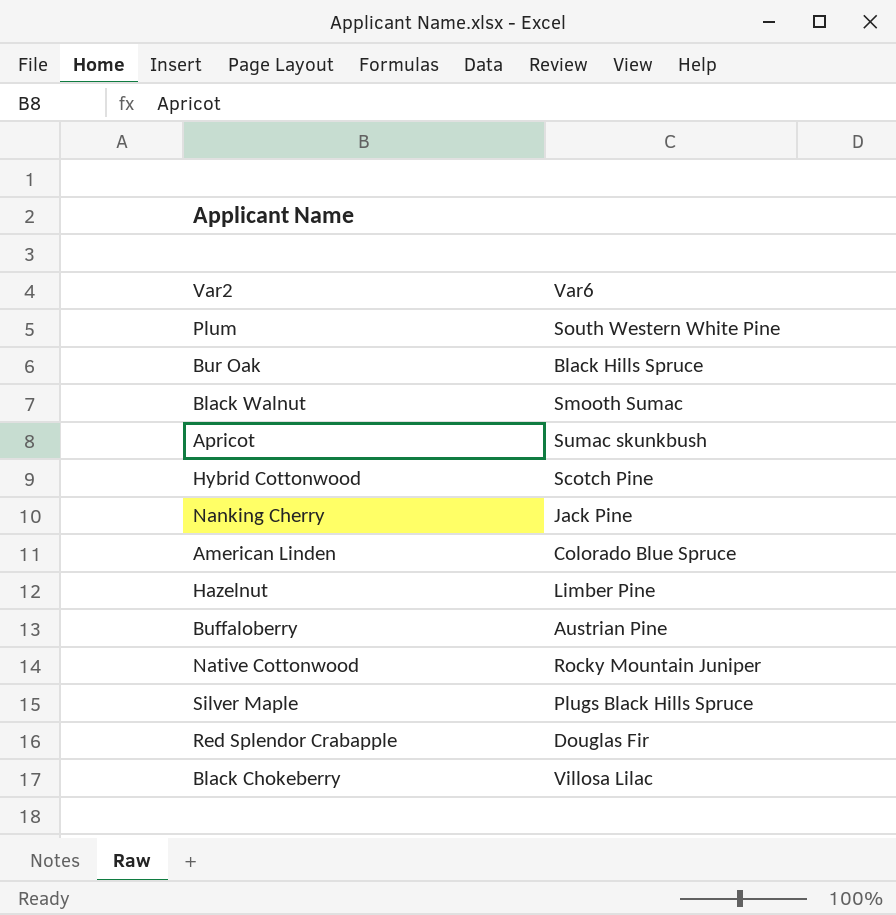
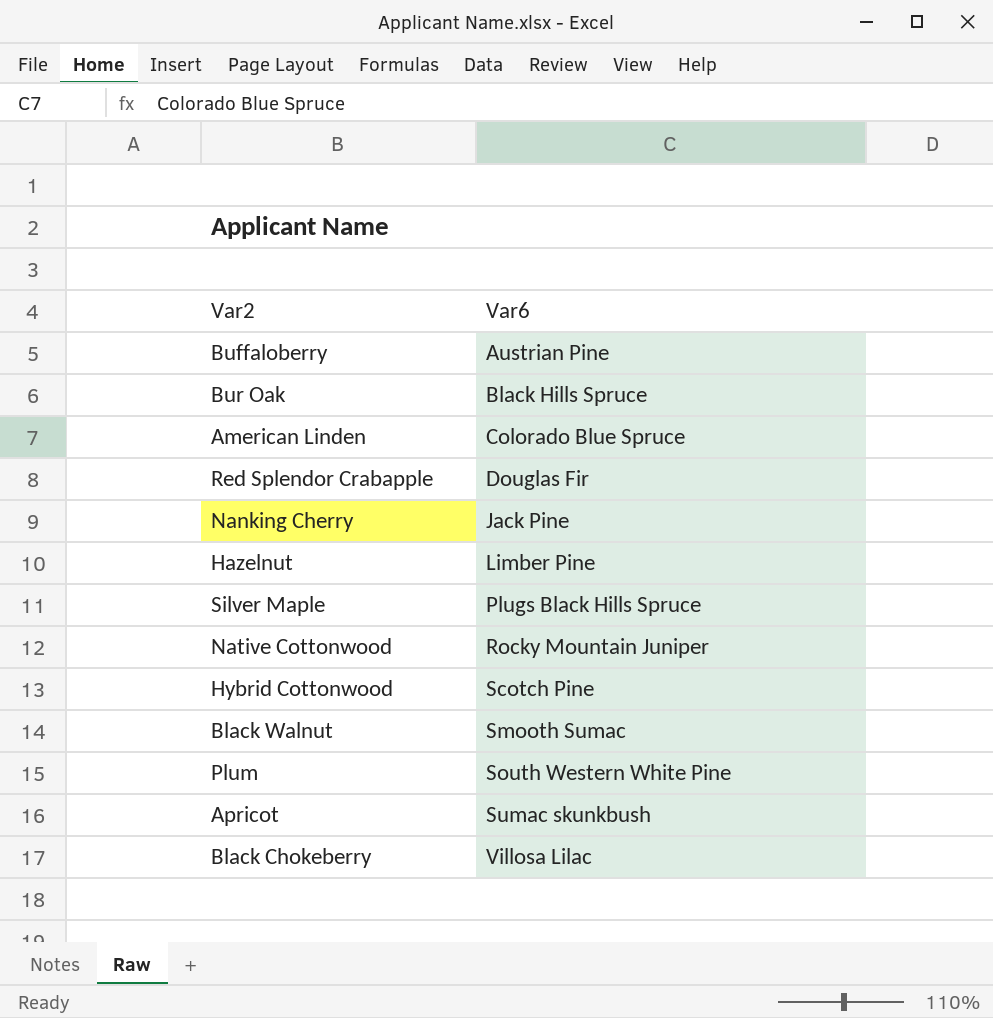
row order: none -> Var6 ascending

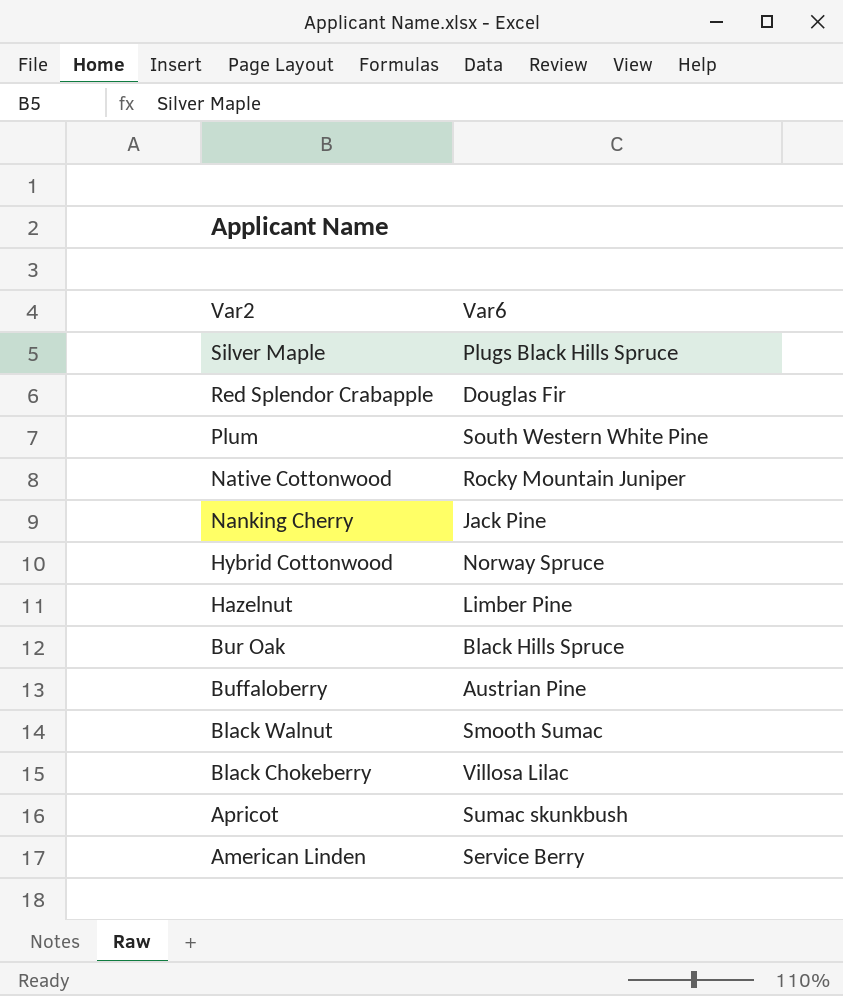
row order: Var6 ascending -> Var2 descending
Hybrid Cottonwood | Var6: Scotch Pine -> Norway Spruce
American Linden | Var6: Colorado Blue Spruce -> Service Berry

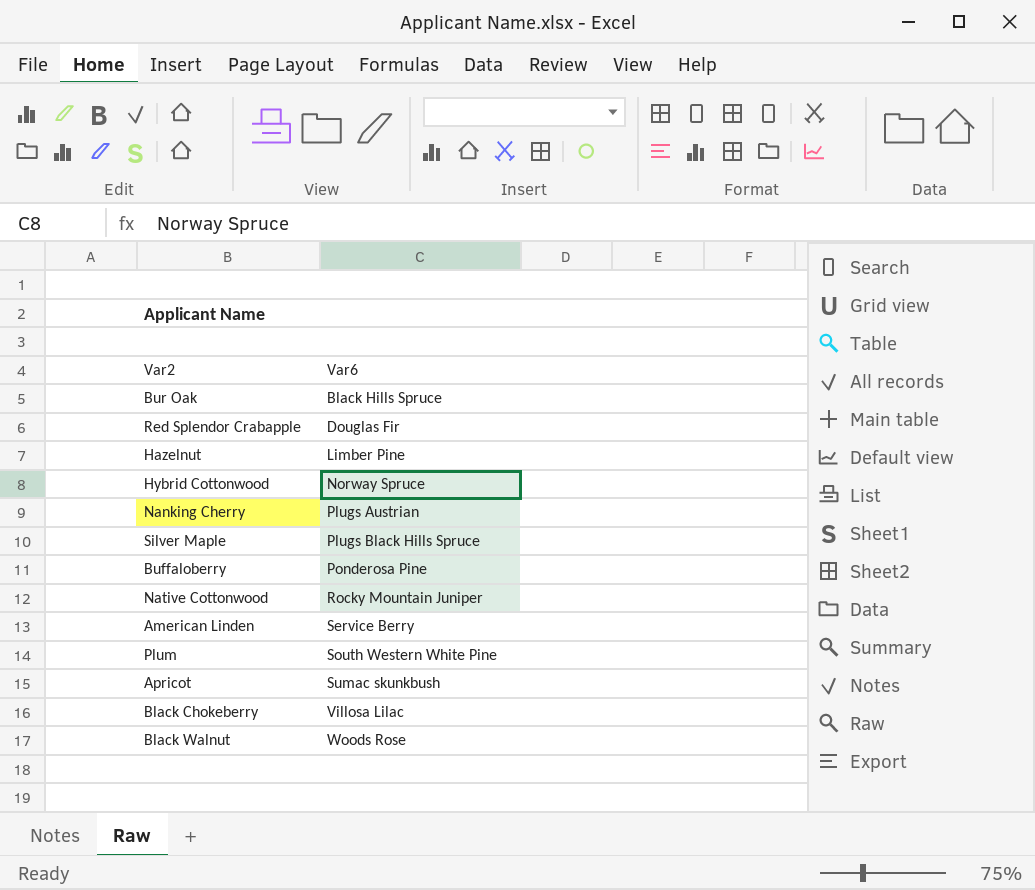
row order: Var2 descending -> Var6 ascending
Nanking Cherry | Var6: Jack Pine -> Plugs Austrian
Buffaloberry | Var6: Austrian Pine -> Ponderosa Pine
Black Walnut | Var6: Smooth Sumac -> Woods Rose

